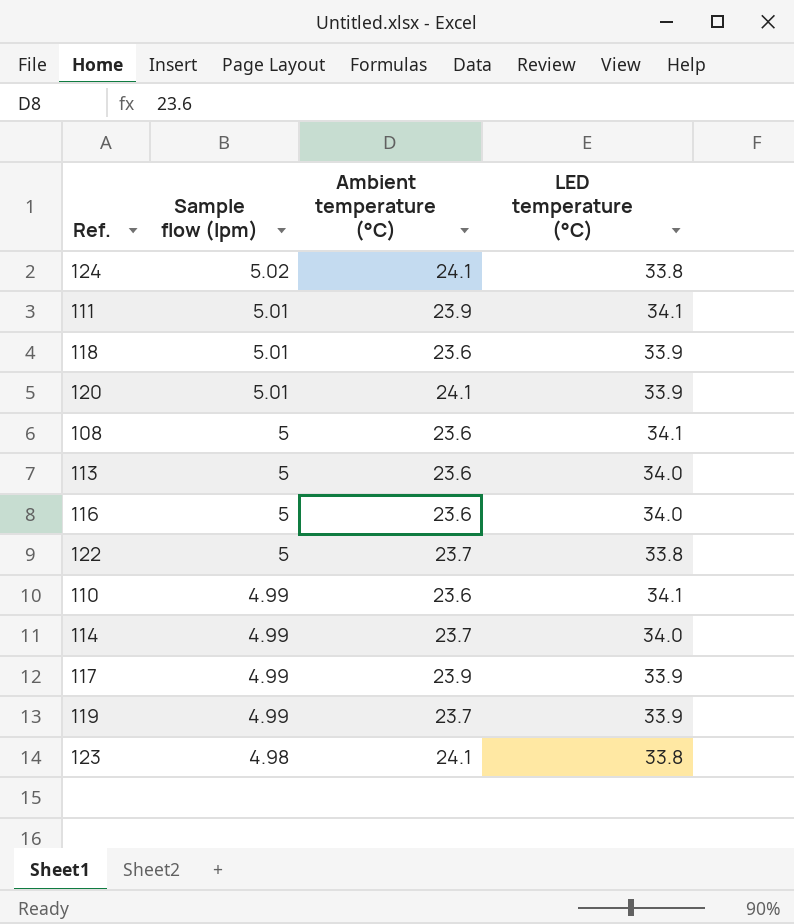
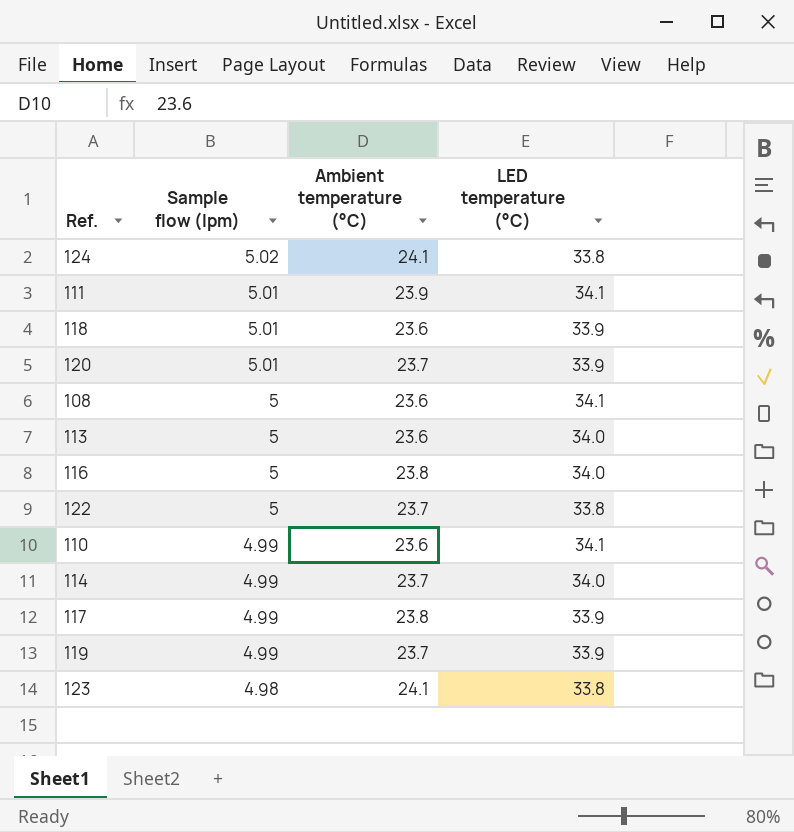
120 | Ambient temperature (°C): 24.1 -> 23.7
116 | Ambient temperature (°C): 23.6 -> 23.8
117 | Ambient temperature (°C): 23.9 -> 23.8

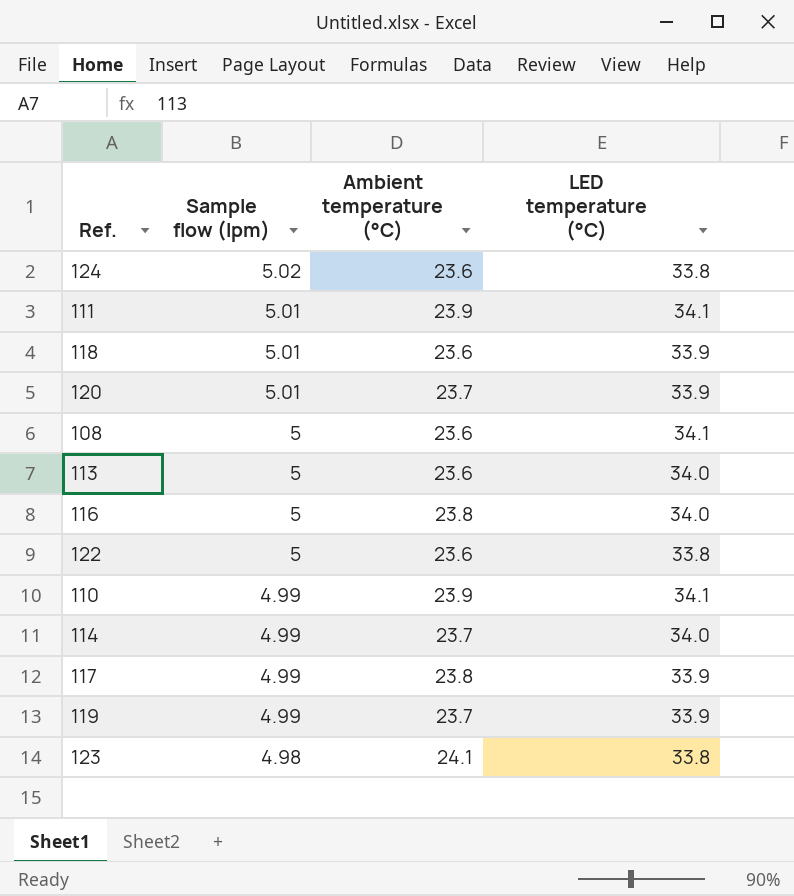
124 | Ambient temperature (°C): 24.1 -> 23.6
122 | Ambient temperature (°C): 23.7 -> 23.6
110 | Ambient temperature (°C): 23.6 -> 23.9

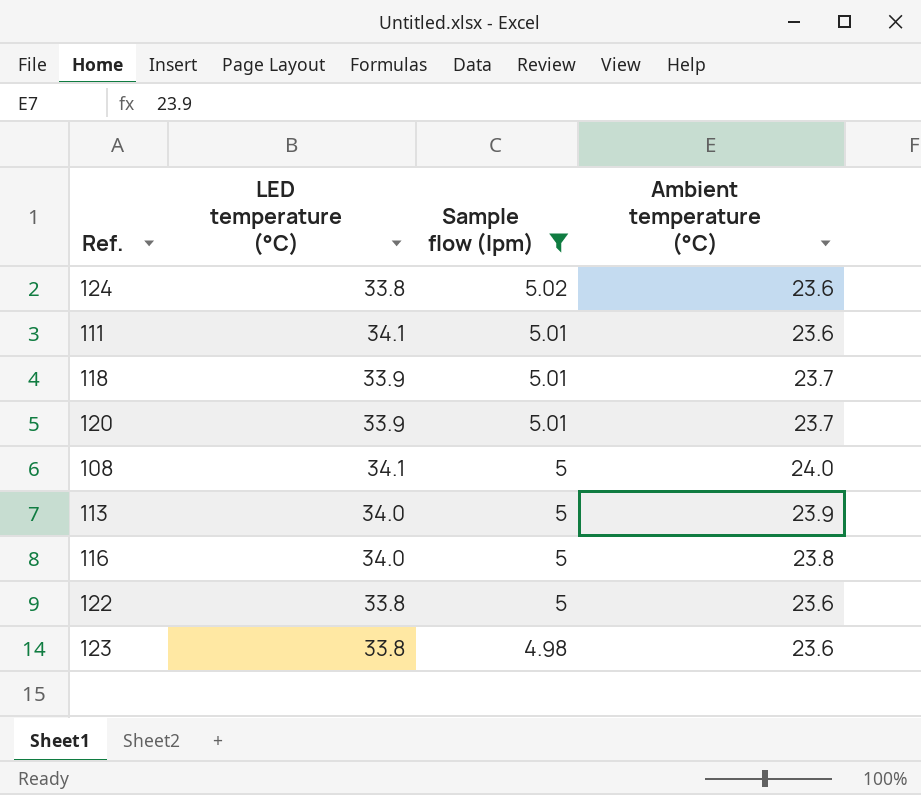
filter: none -> Sample flow (lpm) != 4.99
column LED temperature (°C) | position: 4 -> 2
111 | Ambient temperature (°C): 23.9 -> 23.6
118 | Ambient temperature (°C): 23.6 -> 23.7
108 | Ambient temperature (°C): 23.6 -> 24.0
113 | Ambient temperature (°C): 23.6 -> 23.9
123 | Ambient temperature (°C): 24.1 -> 23.6

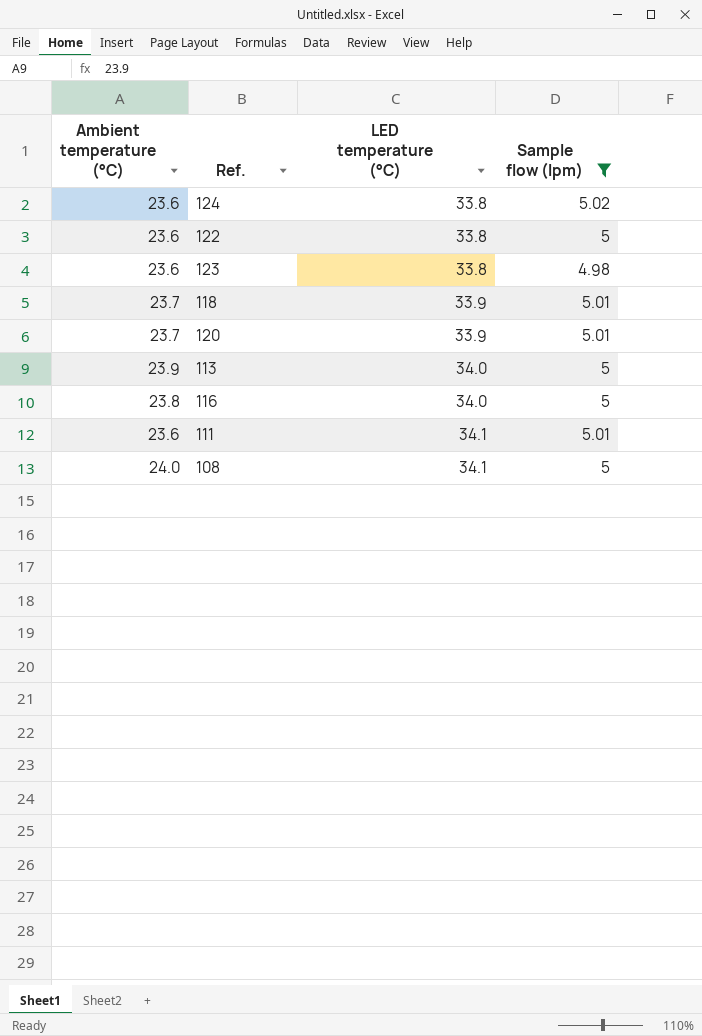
row order: Sample flow (lpm) descending -> LED temperature (°C) ascending
column Ambient temperature (°C) | position: 4 -> 1

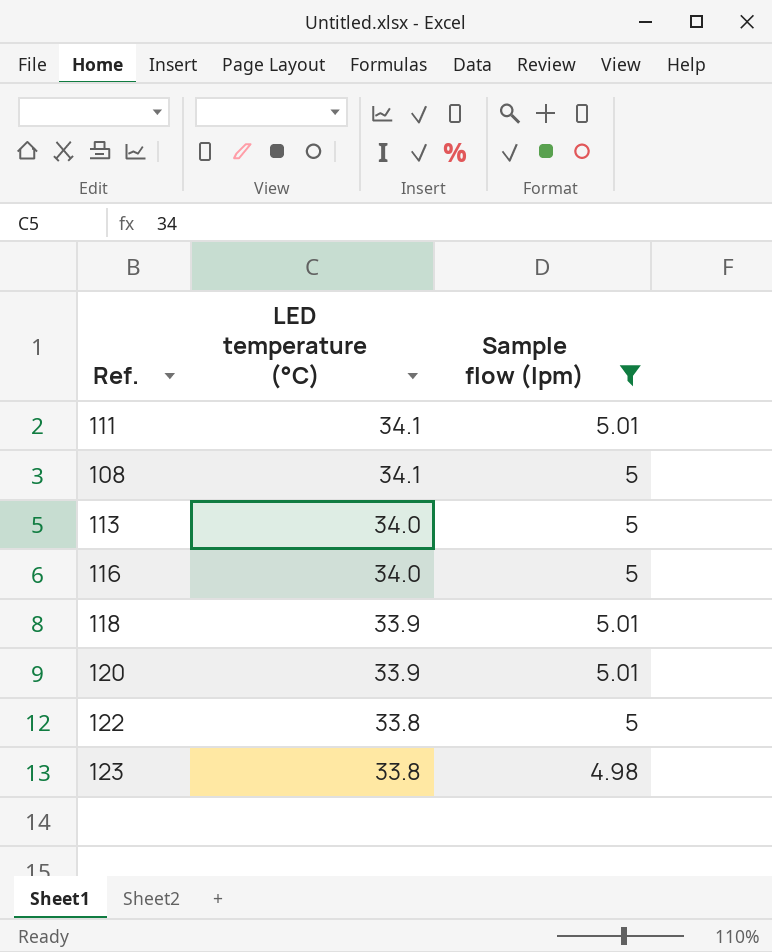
row order: LED temperature (°C) ascending -> LED temperature (°C) descending
column Ambient temperature (°C) | position: 1 -> none
row 124: 23.6 | 33.8 | 5.02 -> none

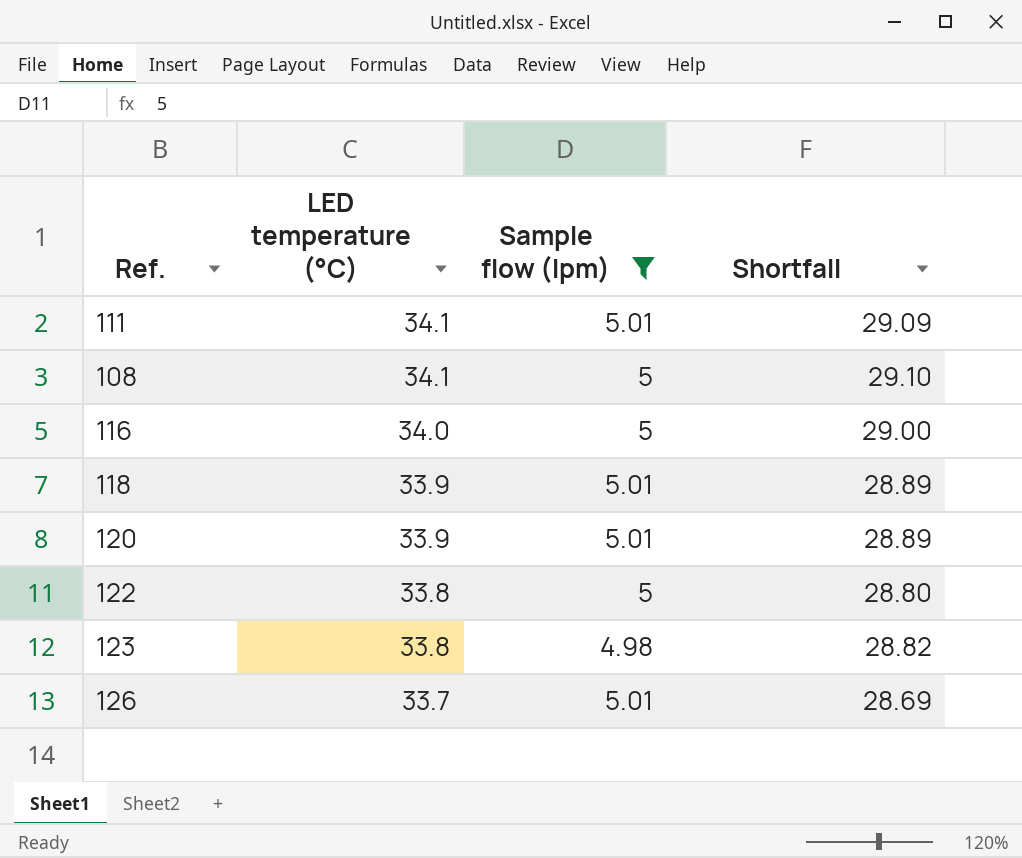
column Shortfall | formula: none -> [LED temperature (°C)] - [Sample flow (lpm)]
row 113: 34.0 | 5 -> none
row 126: none -> 33.7 | 5.01 | 28.69

